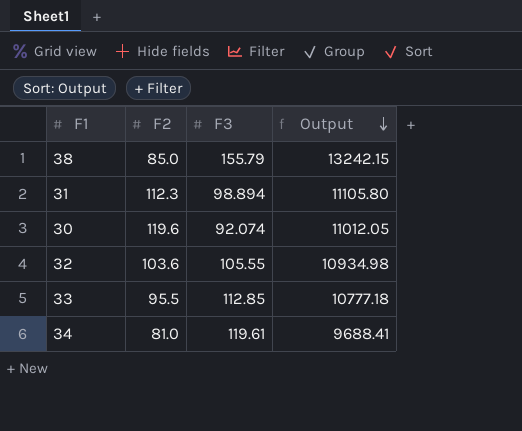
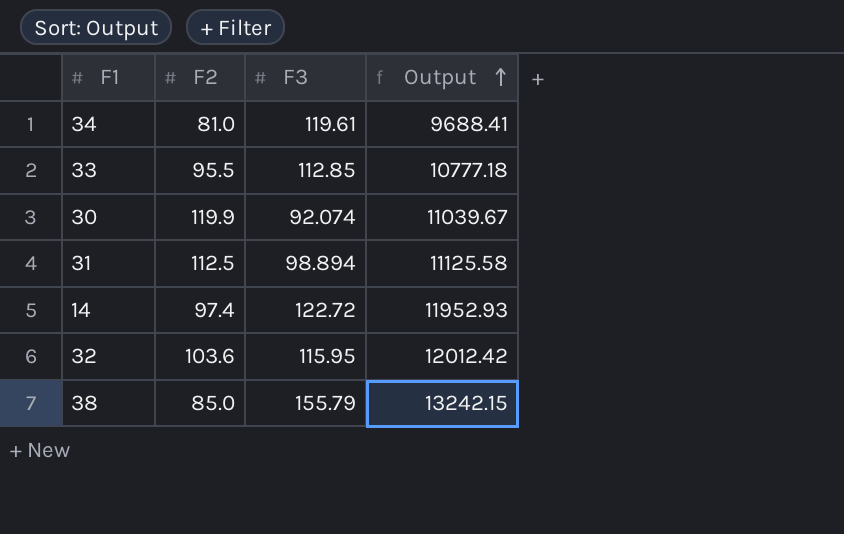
row order: Output descending -> Output ascending
30 | F2: 119.6 -> 119.9
30 | Output: 11012.05 -> 11039.67
31 | F2: 112.3 -> 112.5
31 | Output: 11105.80 -> 11125.58
row 14: none -> 97.4 | 122.72 | 11952.93
32 | F3: 105.55 -> 115.95
32 | Output: 10934.98 -> 12012.42

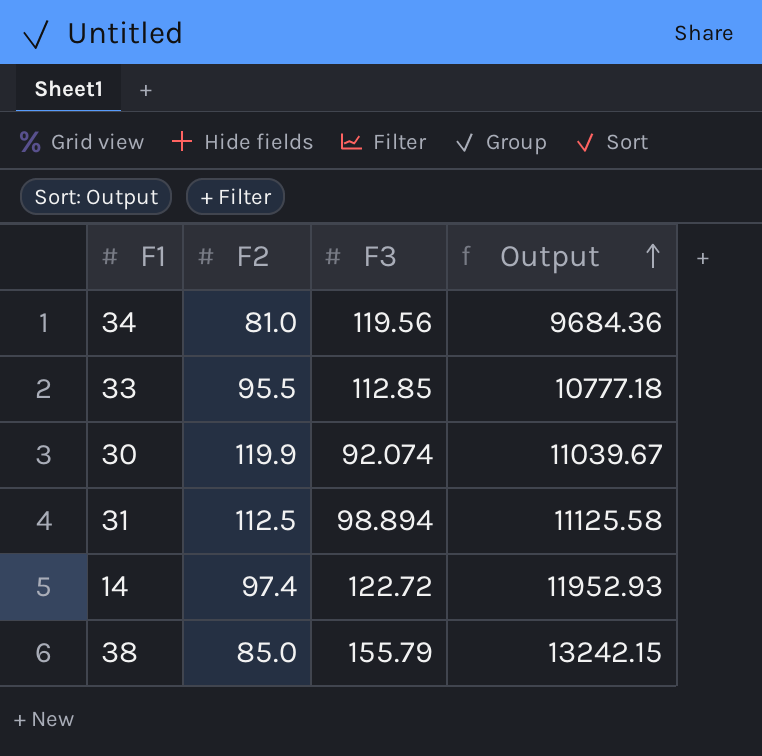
row 32: 103.6 | 115.95 | 12012.42 -> none
34 | F3: 119.61 -> 119.56
34 | Output: 9688.41 -> 9684.36

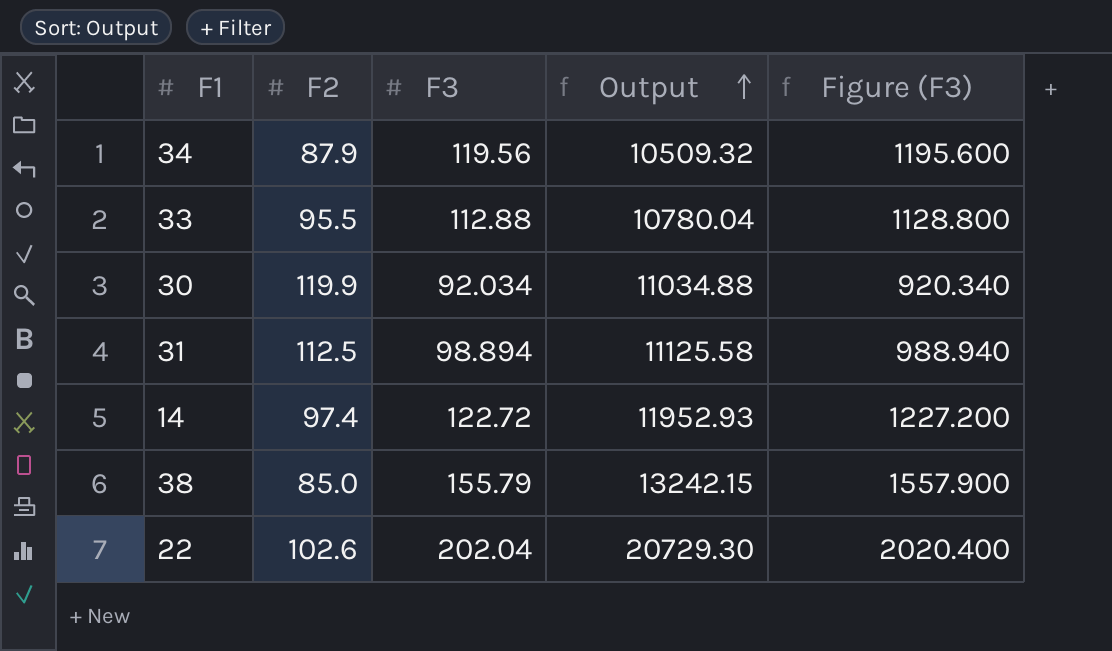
column Figure (F3) | formula: none -> [F3] * 10
34 | F2: 81.0 -> 87.9
34 | Output: 9684.36 -> 10509.32
33 | F3: 112.85 -> 112.88
33 | Output: 10777.18 -> 10780.04
30 | F3: 92.074 -> 92.034
30 | Output: 11039.67 -> 11034.88
row 22: none -> 102.6 | 202.04 | 20729.30 | 2020.400

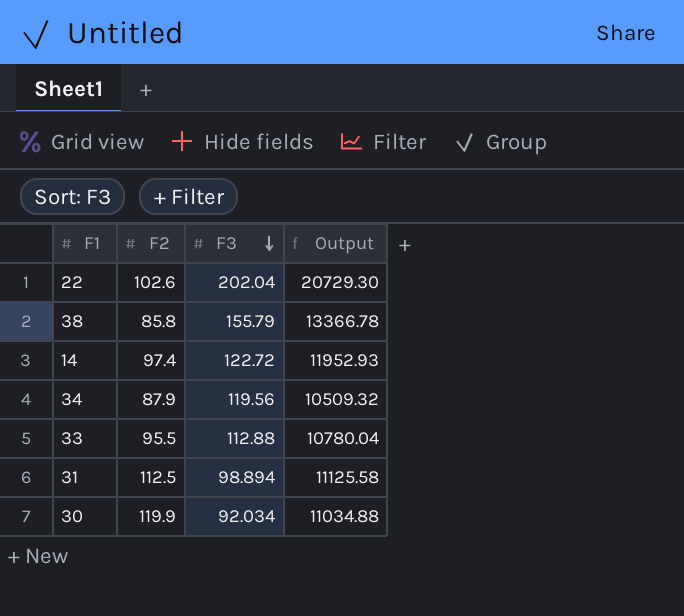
row order: Output ascending -> F3 descending
column Figure (F3) | formula: [F3] * 10 -> none
38 | F2: 85.0 -> 85.8
38 | Output: 13242.15 -> 13366.78

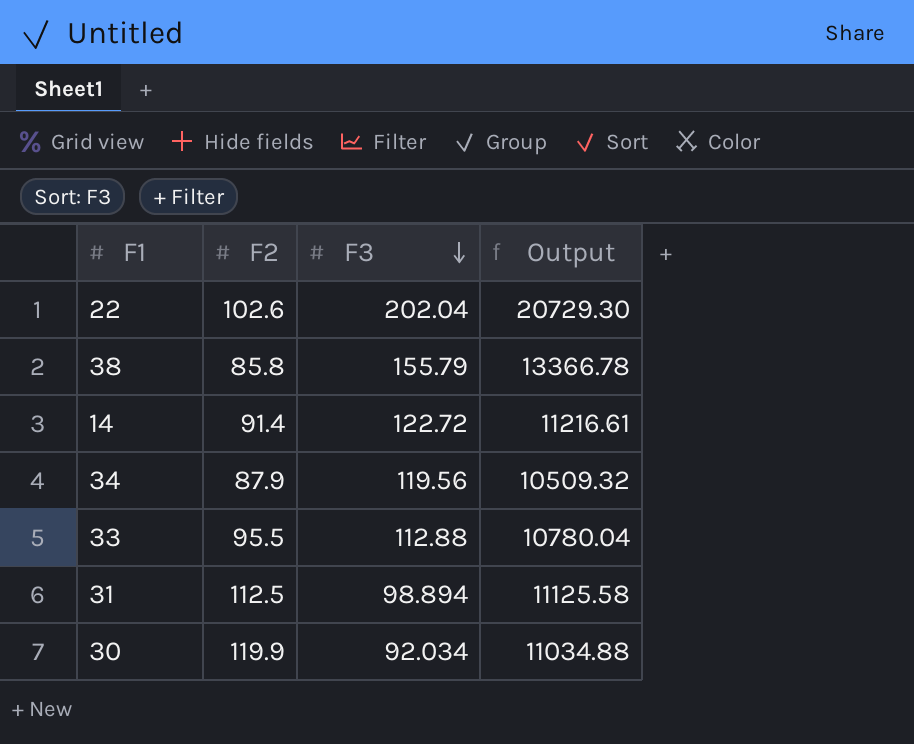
14 | F2: 97.4 -> 91.4
14 | Output: 11952.93 -> 11216.61

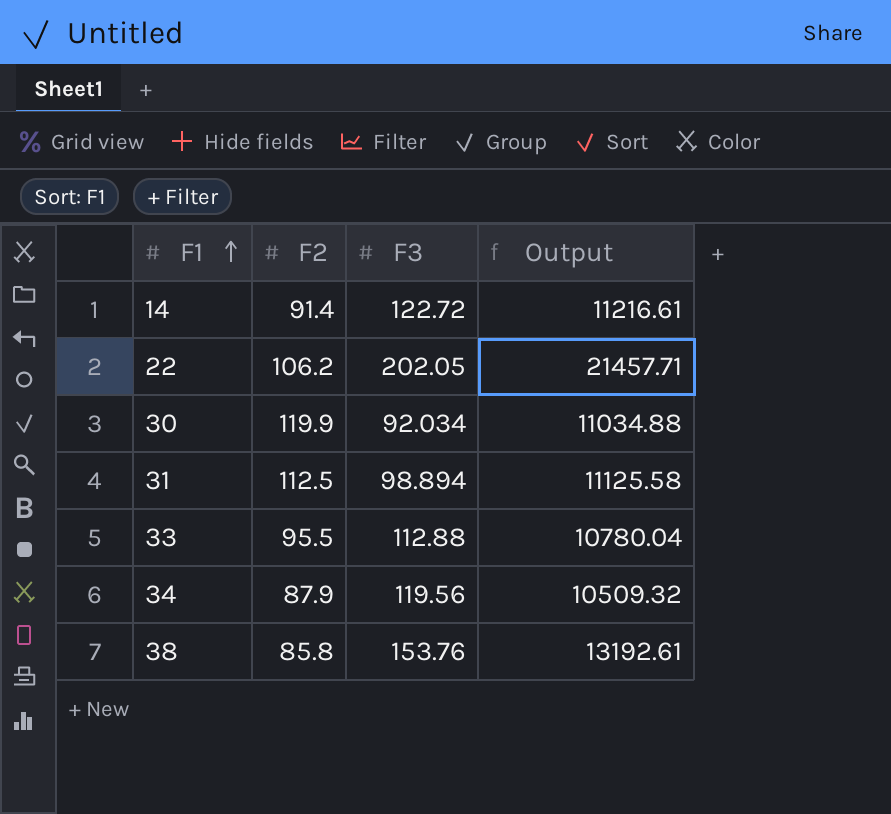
row order: F3 descending -> F1 ascending
22 | F2: 102.6 -> 106.2
22 | F3: 202.04 -> 202.05
22 | Output: 20729.30 -> 21457.71
38 | F3: 155.79 -> 153.76
38 | Output: 13366.78 -> 13192.61

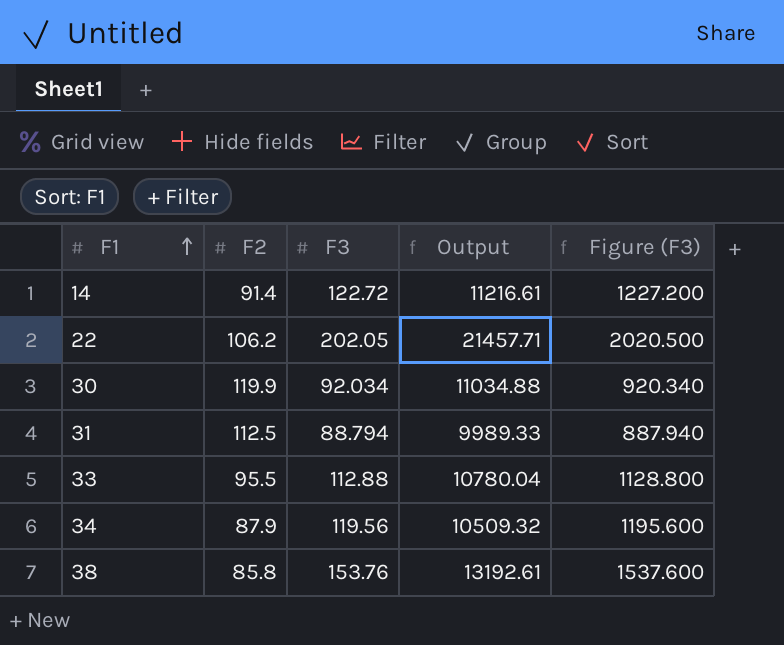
column Figure (F3) | formula: none -> [F3] * 10
31 | F3: 98.894 -> 88.794
31 | Output: 11125.58 -> 9989.33

